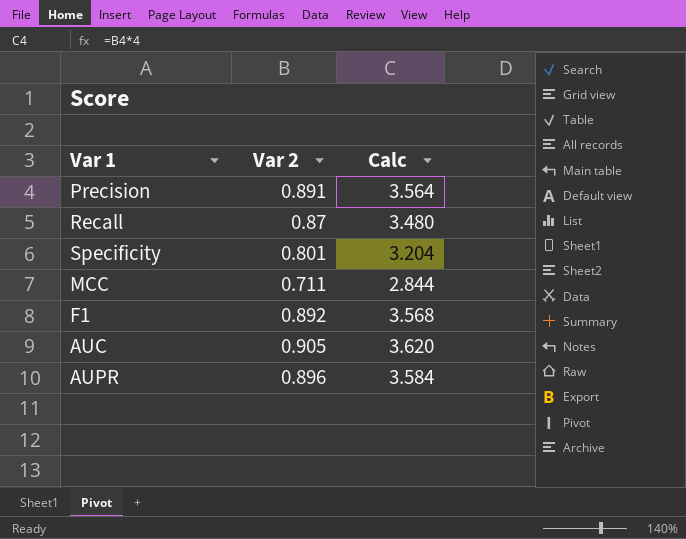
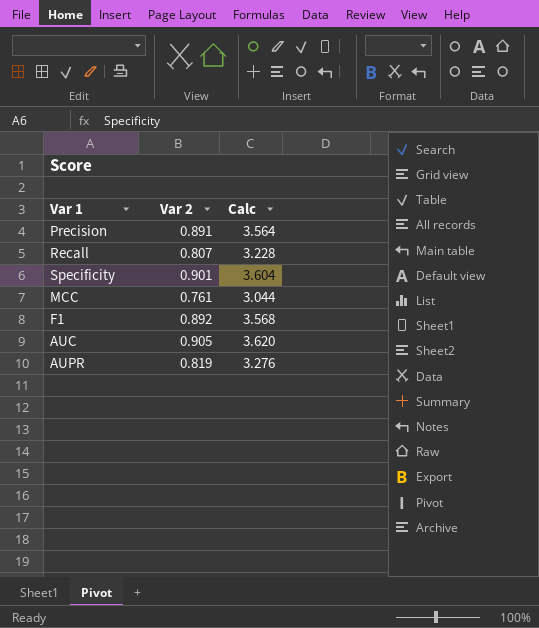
Recall | Var 2: 0.87 -> 0.807
Recall | Calc: 3.480 -> 3.228
Specificity | Var 2: 0.801 -> 0.901
Specificity | Calc: 3.204 -> 3.604
MCC | Var 2: 0.711 -> 0.761
MCC | Calc: 2.844 -> 3.044
AUPR | Var 2: 0.896 -> 0.819
AUPR | Calc: 3.584 -> 3.276

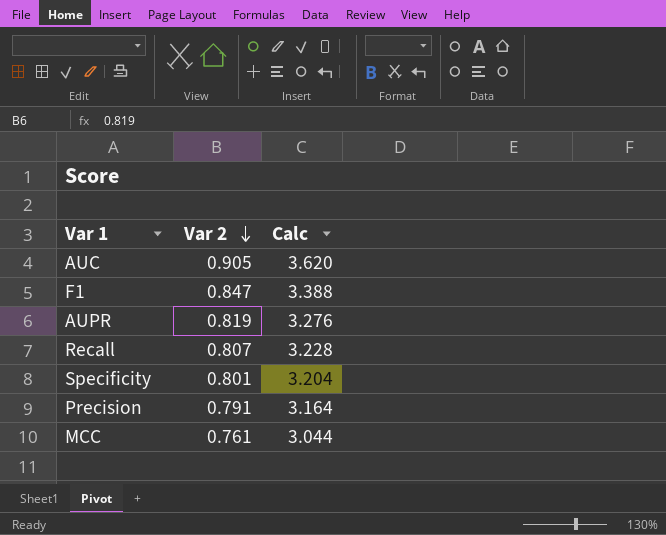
row order: none -> Var 2 descending
F1 | Var 2: 0.892 -> 0.847
F1 | Calc: 3.568 -> 3.388
Specificity | Var 2: 0.901 -> 0.801
Specificity | Calc: 3.604 -> 3.204
Precision | Var 2: 0.891 -> 0.791
Precision | Calc: 3.564 -> 3.164

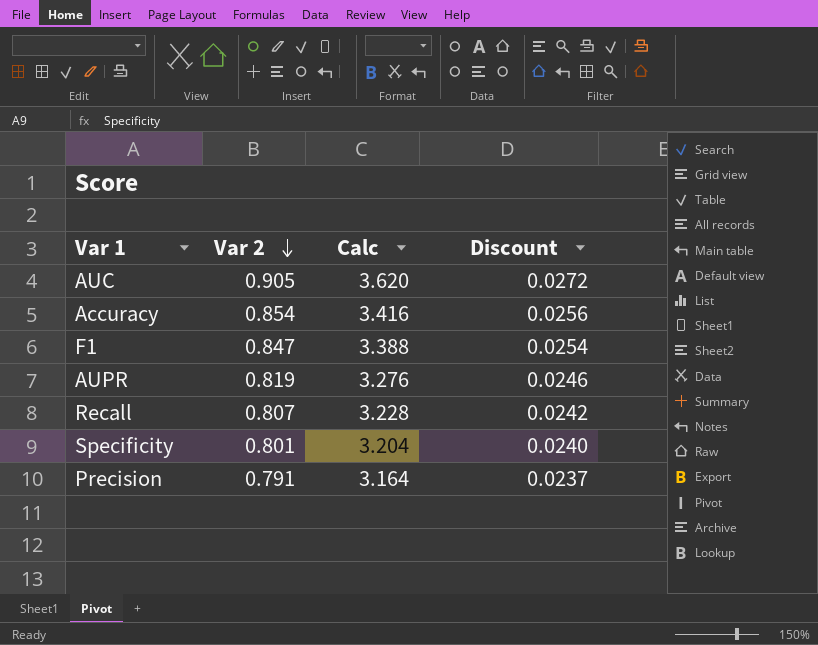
column Discount | formula: none -> [Var 2] * 0.03
row MCC: 0.761 | 3.044 -> none
row Accuracy: none -> 0.854 | 3.416 | 0.0256

